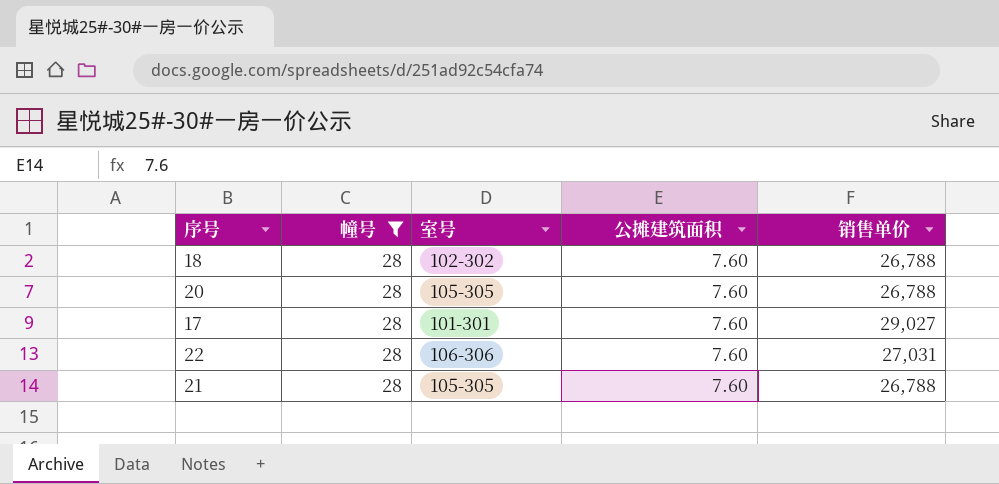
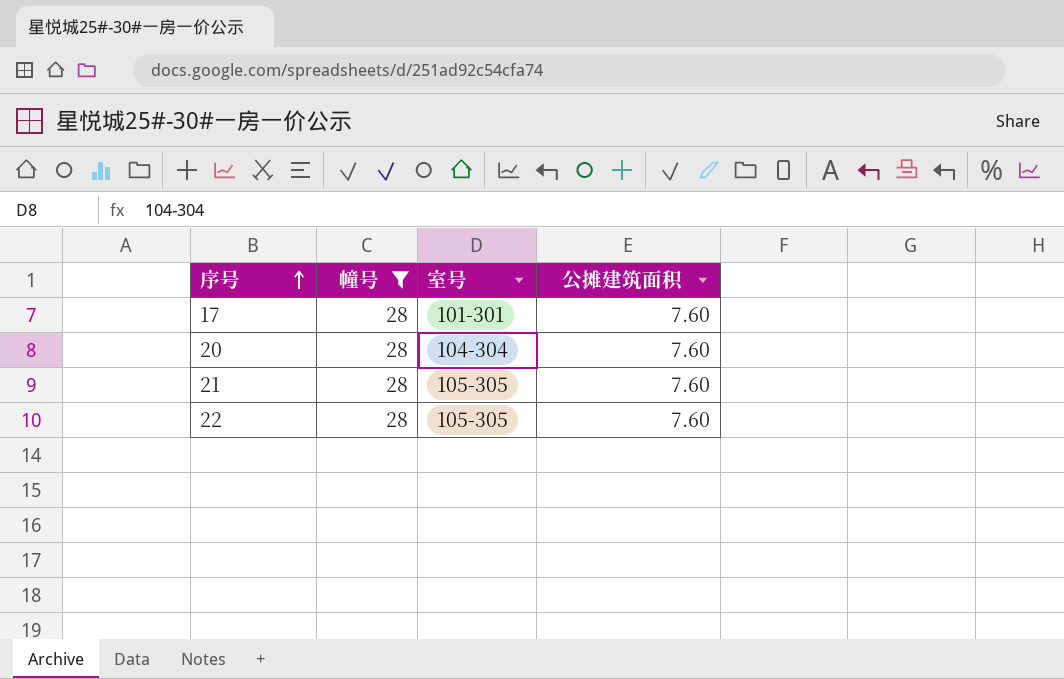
row order: none -> 序号 ascending
column 销售单价 | position: 5 -> none
row 18: 28 | 102-302 | 7.60 | 26,788 -> none
20 | 室号: 105-305 -> 104-304
22 | 室号: 106-306 -> 105-305

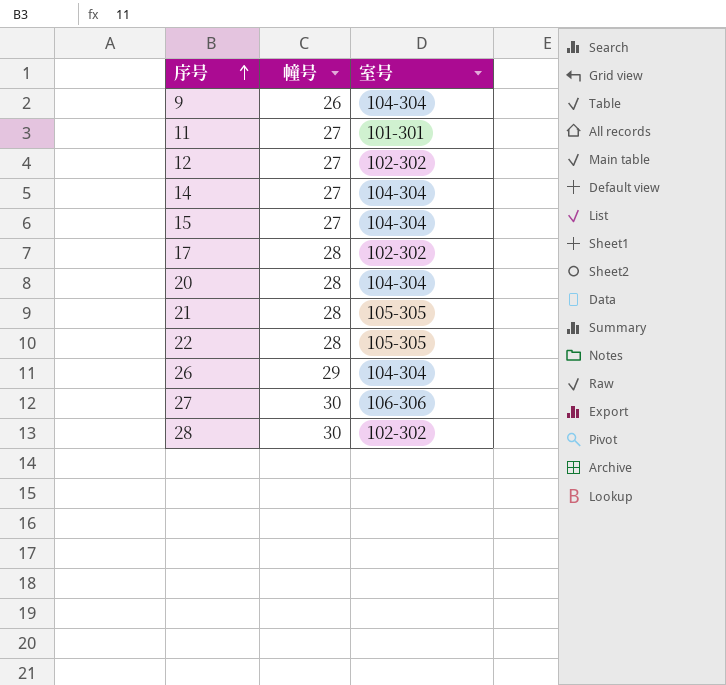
filter: 幢号 = 28 -> none
column 公摊建筑面积 | position: 4 -> none
17 | 室号: 101-301 -> 102-302

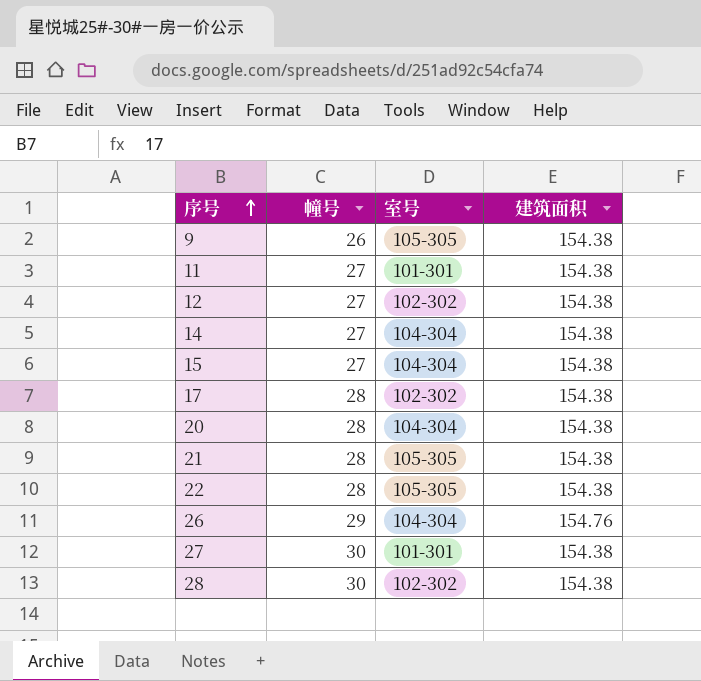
column 建筑面积 | position: none -> 4
9 | 室号: 104-304 -> 105-305
27 | 室号: 106-306 -> 101-301

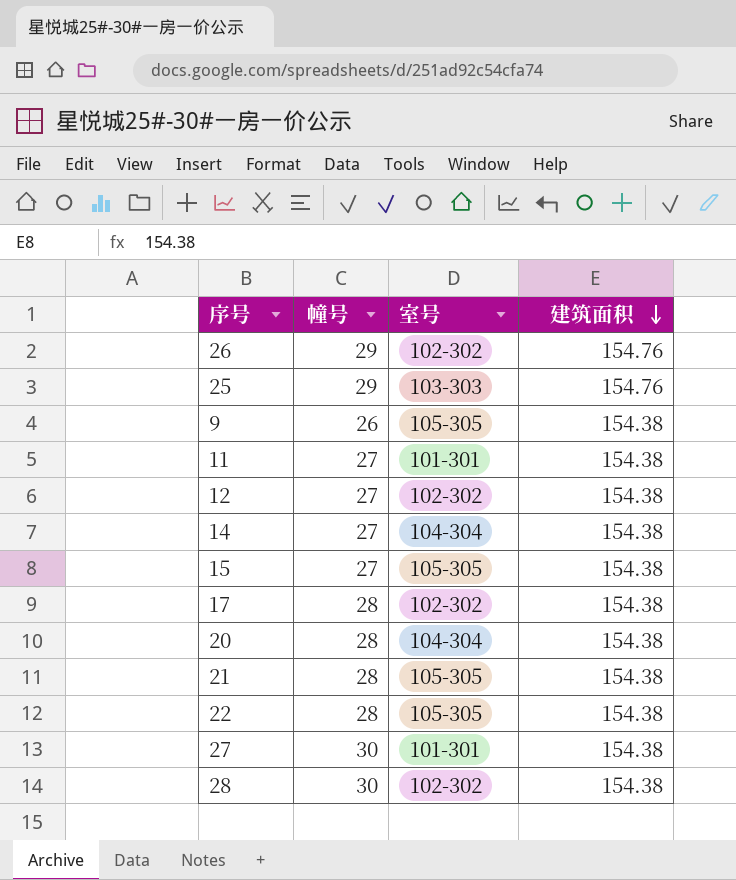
row order: 序号 ascending -> 建筑面积 descending
26 | 室号: 104-304 -> 102-302
row 25: none -> 29 | 103-303 | 154.76
15 | 室号: 104-304 -> 105-305

